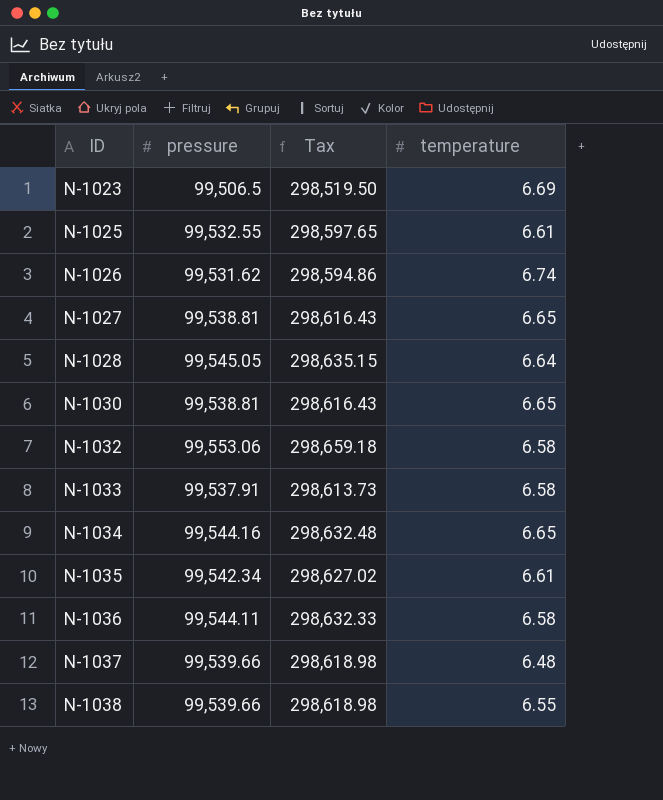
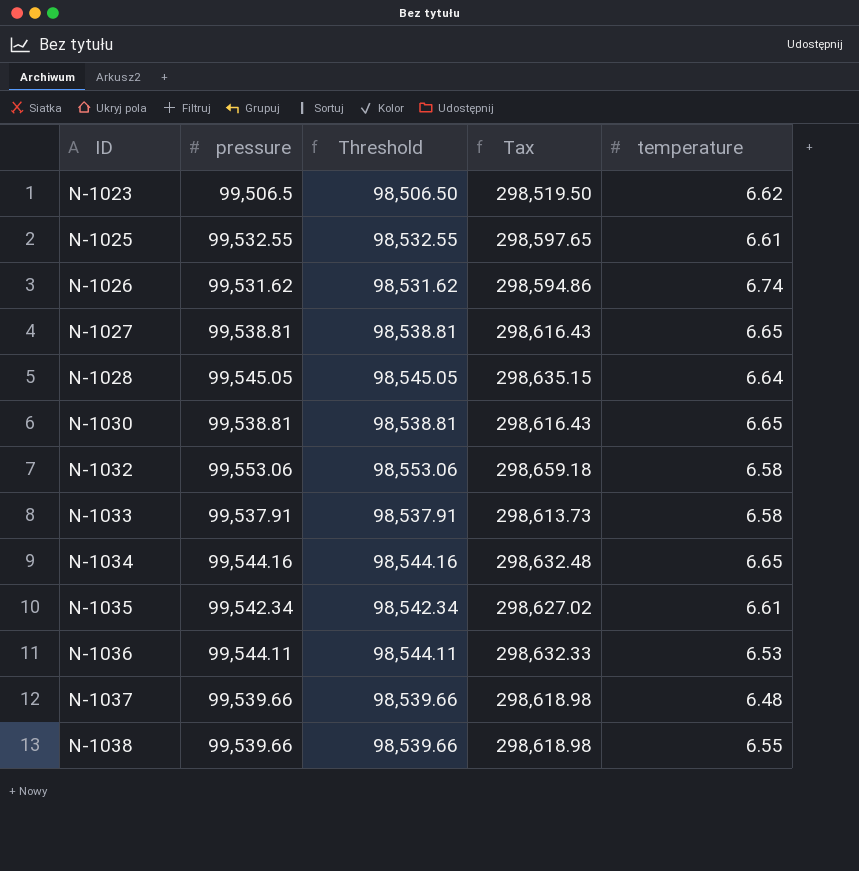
column Threshold | formula: none -> [pressure] - 1000
N-1023 | temperature: 6.69 -> 6.62
N-1036 | temperature: 6.58 -> 6.53

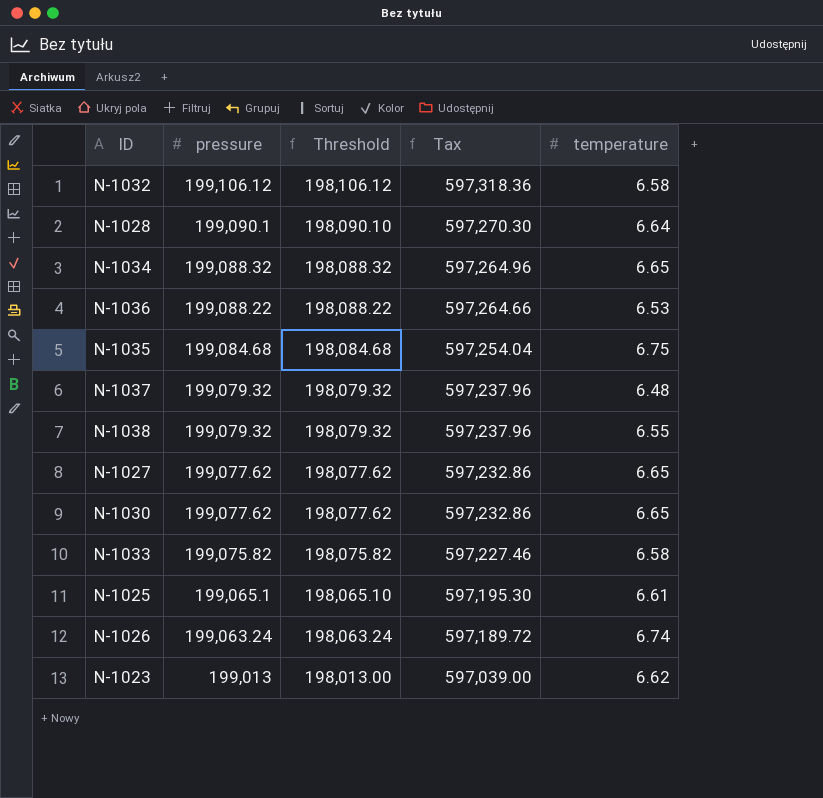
row order: ID ascending -> pressure descending
N-1032 | pressure: 99,553.06 -> 199,106.12
N-1032 | Threshold: 98,553.06 -> 198,106.12
N-1032 | Tax: 298,659.18 -> 597,318.36
N-1028 | pressure: 99,545.05 -> 199,090.1
N-1028 | Threshold: 98,545.05 -> 198,090.10
N-1028 | Tax: 298,635.15 -> 597,270.30
N-1034 | pressure: 99,544.16 -> 199,088.32
N-1034 | Threshold: 98,544.16 -> 198,088.32
N-1034 | Tax: 298,632.48 -> 597,264.96
N-1036 | pressure: 99,544.11 -> 199,088.22
N-1036 | Threshold: 98,544.11 -> 198,088.22
N-1036 | Tax: 298,632.33 -> 597,264.66
N-1035 | pressure: 99,542.34 -> 199,084.68
N-1035 | Threshold: 98,542.34 -> 198,084.68
N-1035 | Tax: 298,627.02 -> 597,254.04
N-1035 | temperature: 6.61 -> 6.75
N-1037 | pressure: 99,539.66 -> 199,079.32
N-1037 | Threshold: 98,539.66 -> 198,079.32
N-1037 | Tax: 298,618.98 -> 597,237.96
N-1038 | pressure: 99,539.66 -> 199,079.32
N-1038 | Threshold: 98,539.66 -> 198,079.32
N-1038 | Tax: 298,618.98 -> 597,237.96
N-1027 | pressure: 99,538.81 -> 199,077.62
N-1027 | Threshold: 98,538.81 -> 198,077.62
N-1027 | Tax: 298,616.43 -> 597,232.86
N-1030 | pressure: 99,538.81 -> 199,077.62
N-1030 | Threshold: 98,538.81 -> 198,077.62
N-1030 | Tax: 298,616.43 -> 597,232.86
N-1033 | pressure: 99,537.91 -> 199,075.82
N-1033 | Threshold: 98,537.91 -> 198,075.82
N-1033 | Tax: 298,613.73 -> 597,227.46
N-1025 | pressure: 99,532.55 -> 199,065.1
N-1025 | Threshold: 98,532.55 -> 198,065.10
N-1025 | Tax: 298,597.65 -> 597,195.30
N-1026 | pressure: 99,531.62 -> 199,063.24
N-1026 | Threshold: 98,531.62 -> 198,063.24
N-1026 | Tax: 298,594.86 -> 597,189.72
N-1023 | pressure: 99,506.5 -> 199,013
N-1023 | Threshold: 98,506.50 -> 198,013.00
N-1023 | Tax: 298,519.50 -> 597,039.00

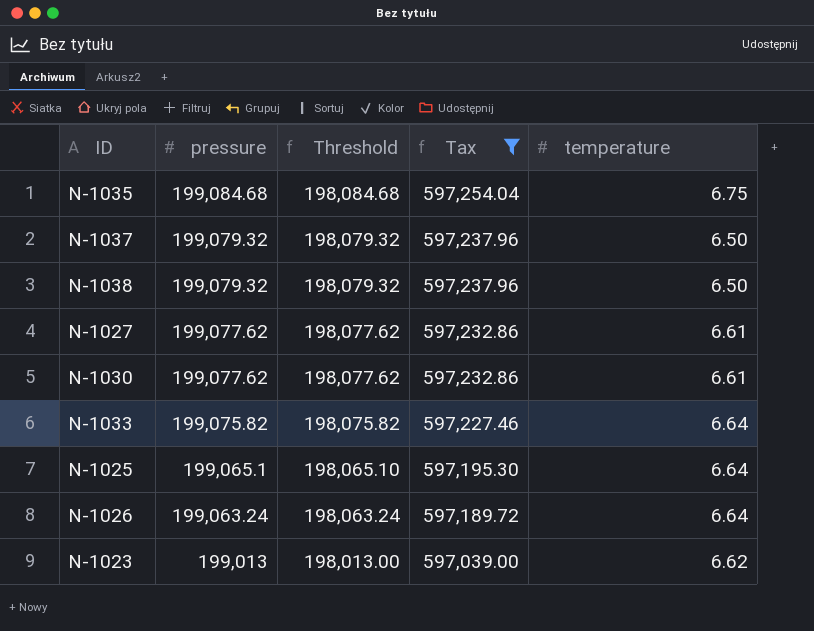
filter: none -> Tax <= 597,254.04
N-1037 | temperature: 6.48 -> 6.50
N-1038 | temperature: 6.55 -> 6.50
N-1027 | temperature: 6.65 -> 6.61
N-1030 | temperature: 6.65 -> 6.61
N-1033 | temperature: 6.58 -> 6.64
N-1025 | temperature: 6.61 -> 6.64
N-1026 | temperature: 6.74 -> 6.64

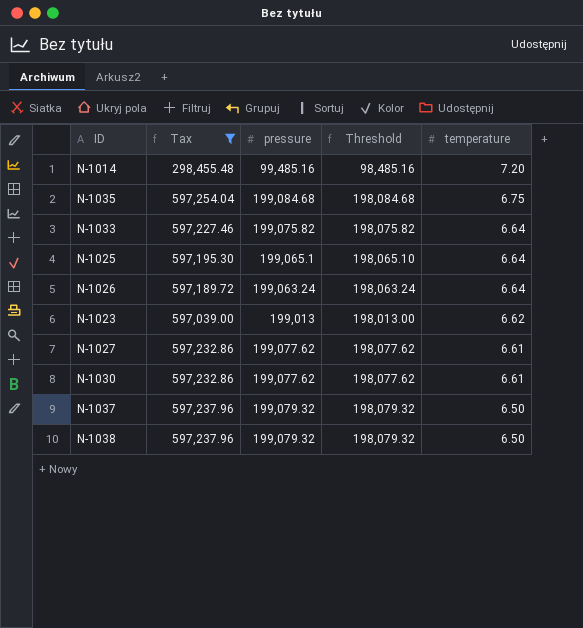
row order: pressure descending -> temperature descending
column Tax | position: 4 -> 2
row N-1014: none -> 298,455.48 | 99,485.16 | 98,485.16 | 7.20

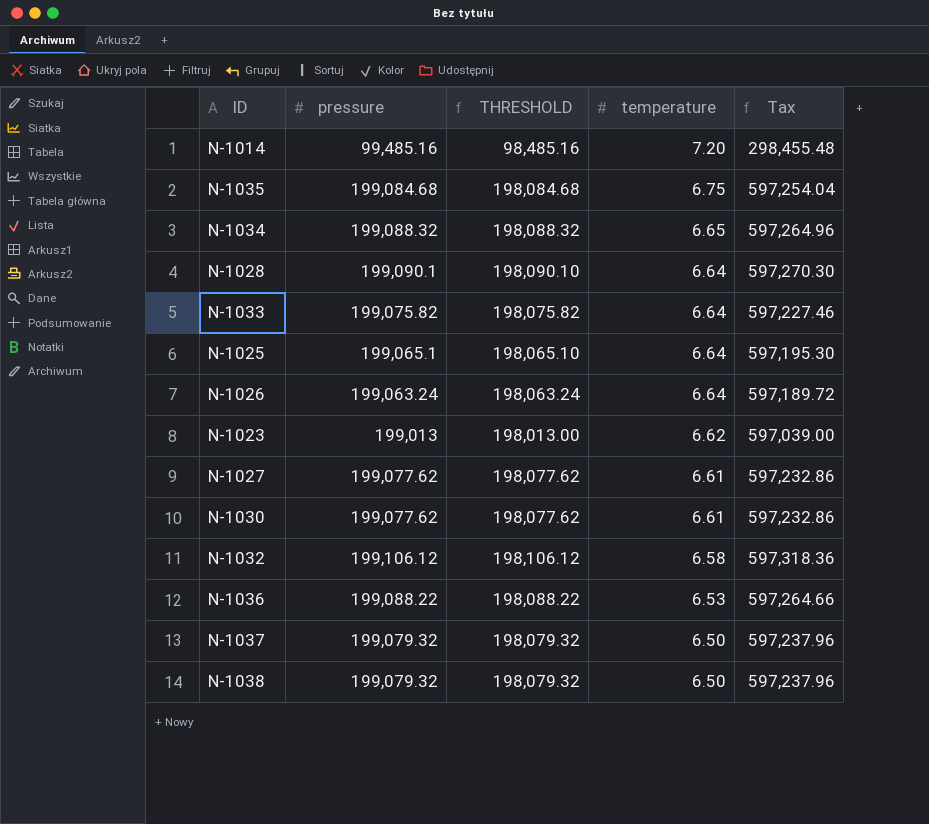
filter: Tax <= 597,254.04 -> none
column name: Threshold -> THRESHOLD
column Tax | position: 2 -> 5

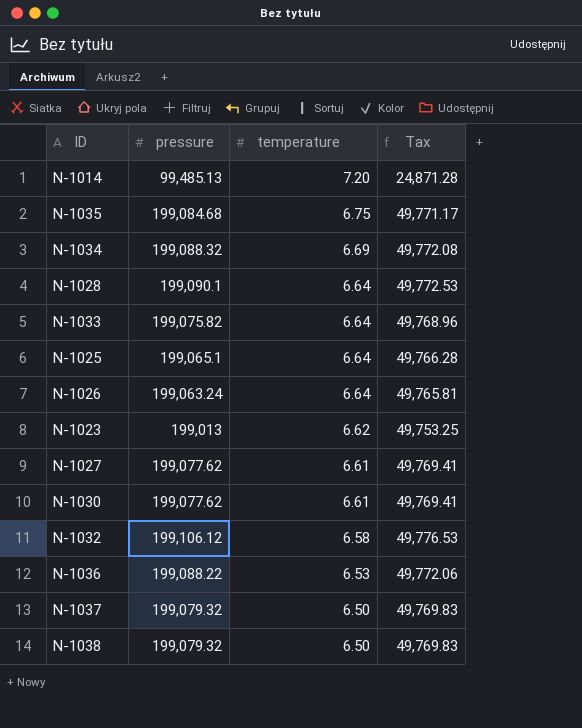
column THRESHOLD | formula: [pressure] - 1000 -> none
column Tax | formula: [pressure] * 3 -> [pressure] * 0.25
N-1014 | pressure: 99,485.16 -> 99,485.13
N-1034 | temperature: 6.65 -> 6.69

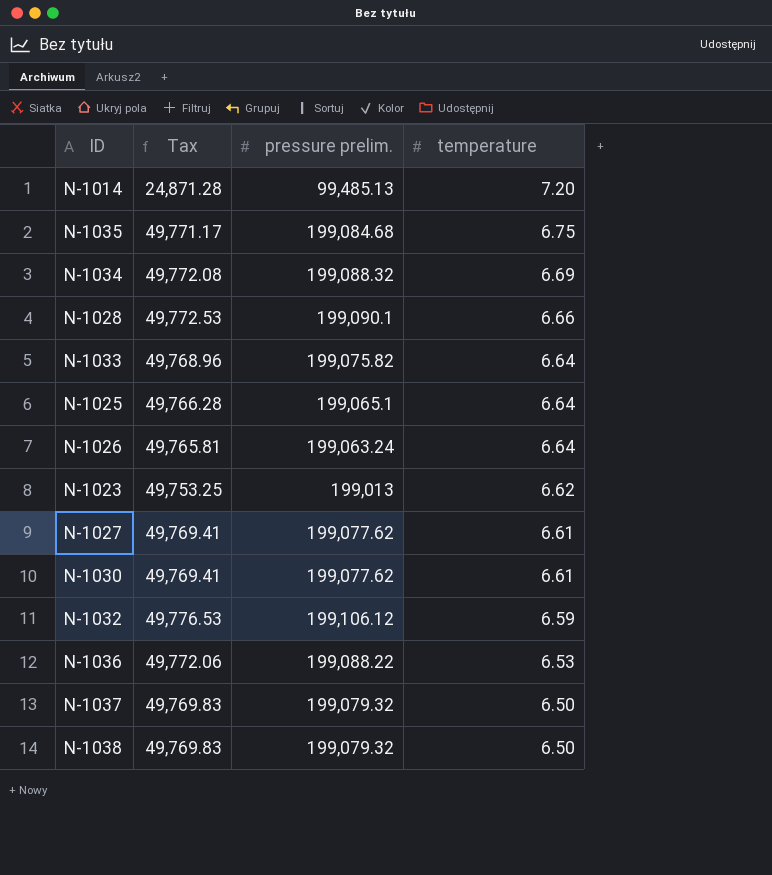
column Tax | position: 4 -> 2
column name: pressure -> pressure prelim.
N-1028 | temperature: 6.64 -> 6.66
N-1032 | temperature: 6.58 -> 6.59

